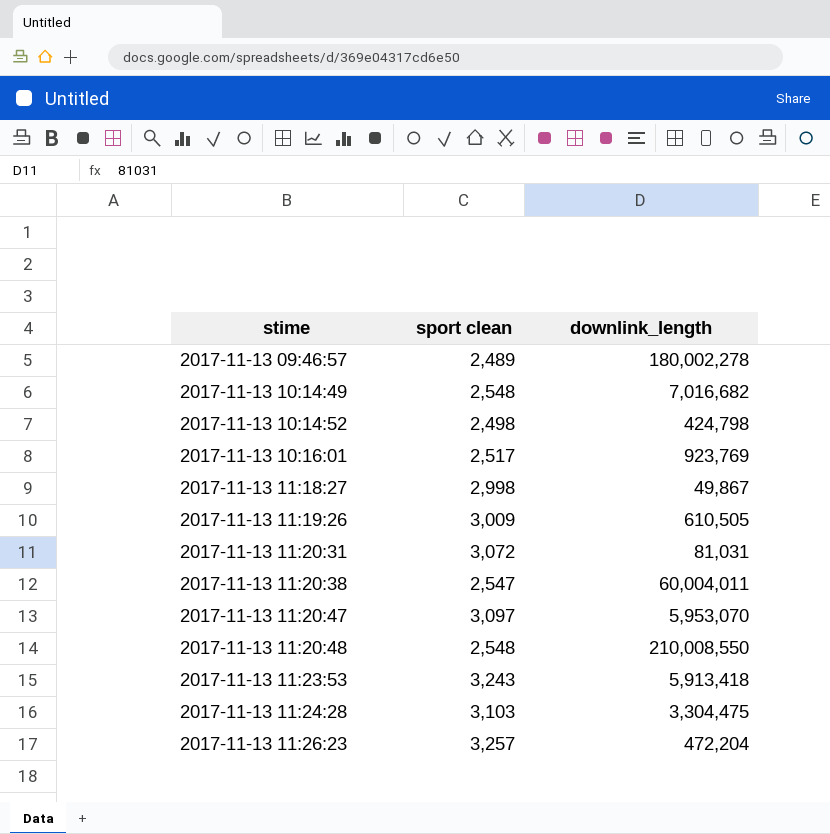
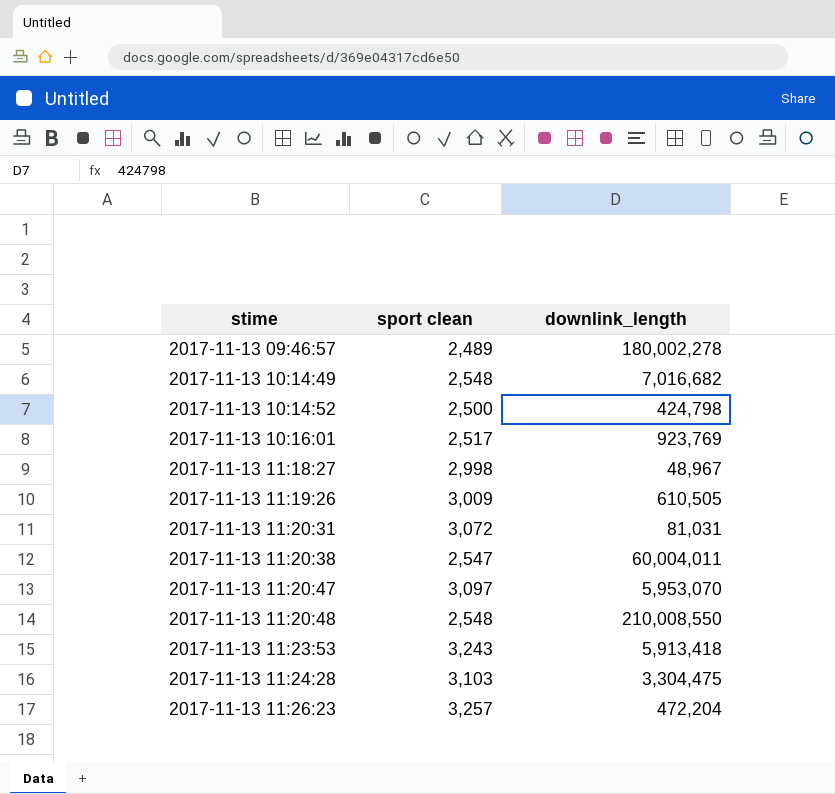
2017-11-13 10:14:52 | sport clean: 2,498 -> 2,500
2017-11-13 11:18:27 | downlink_length: 49,867 -> 48,967

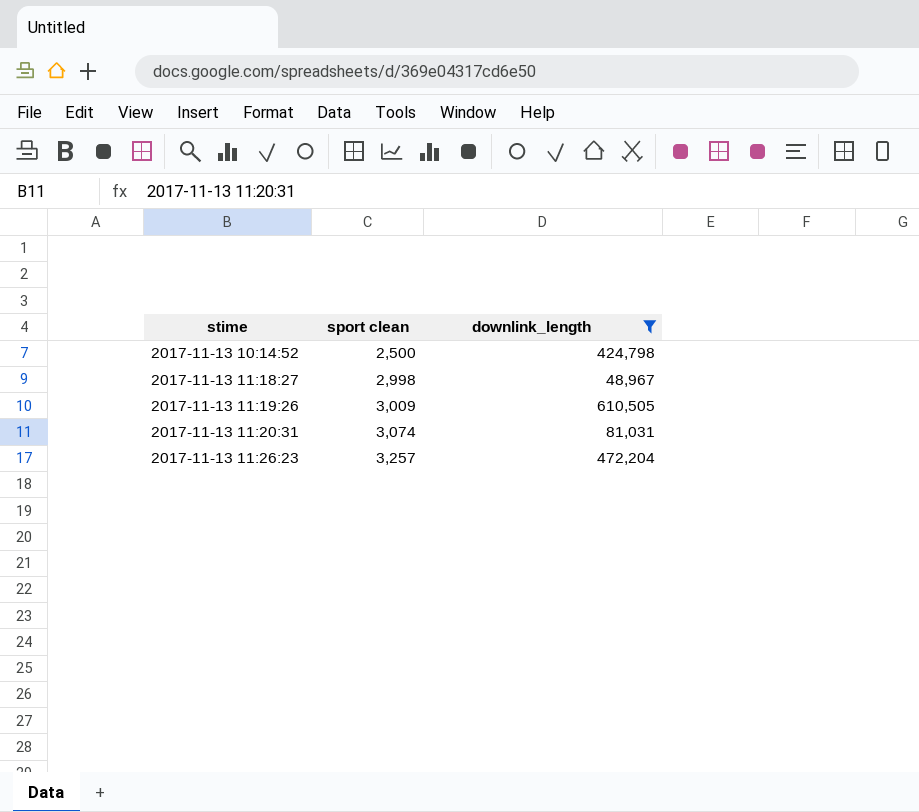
filter: none -> downlink_length <= 610,505
2017-11-13 11:20:31 | sport clean: 3,072 -> 3,074

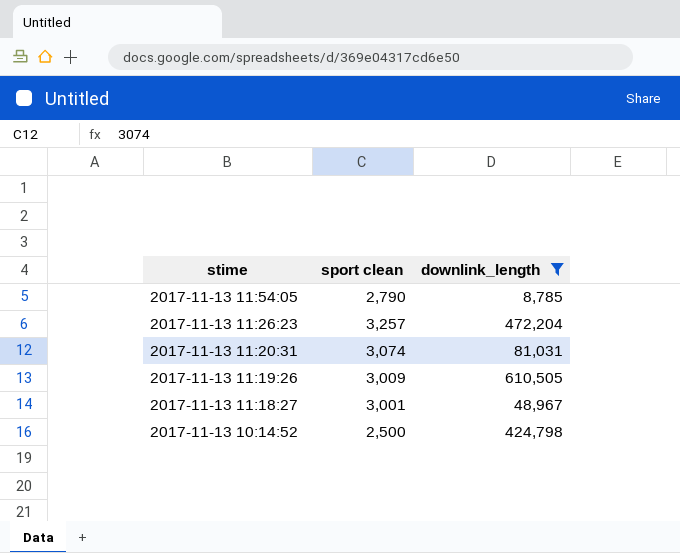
row order: stime ascending -> stime descending
row 2017-11-13 11:54:05: none -> 2,790 | 8,785
2017-11-13 11:18:27 | sport clean: 2,998 -> 3,001

